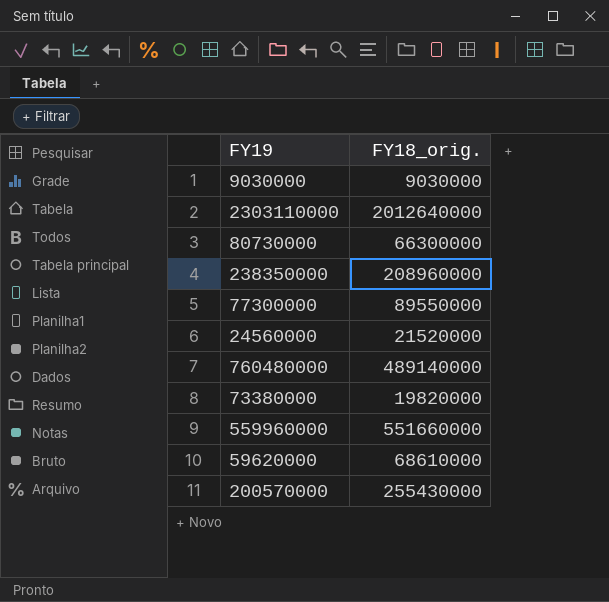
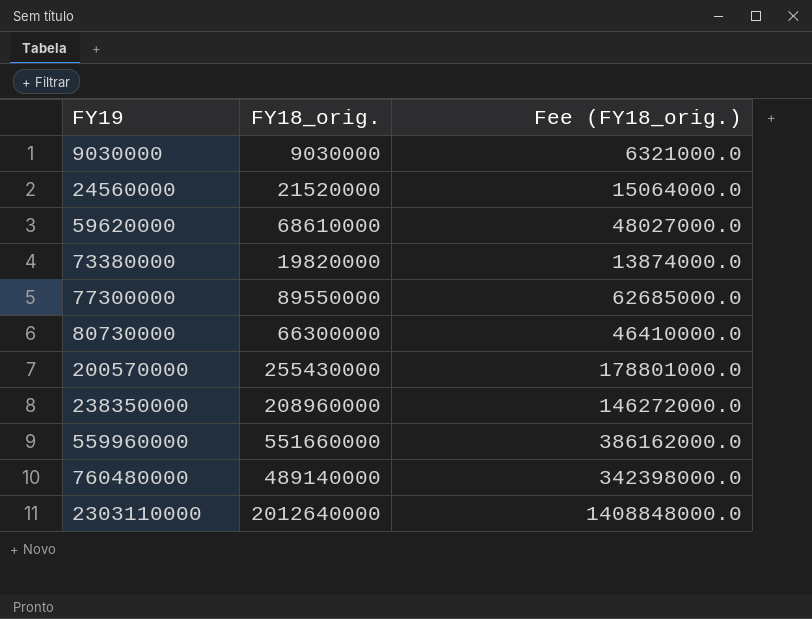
row order: none -> FY19 ascending
column Fee (FY18_orig.) | formula: none -> [FY18_orig.] * 0.7

